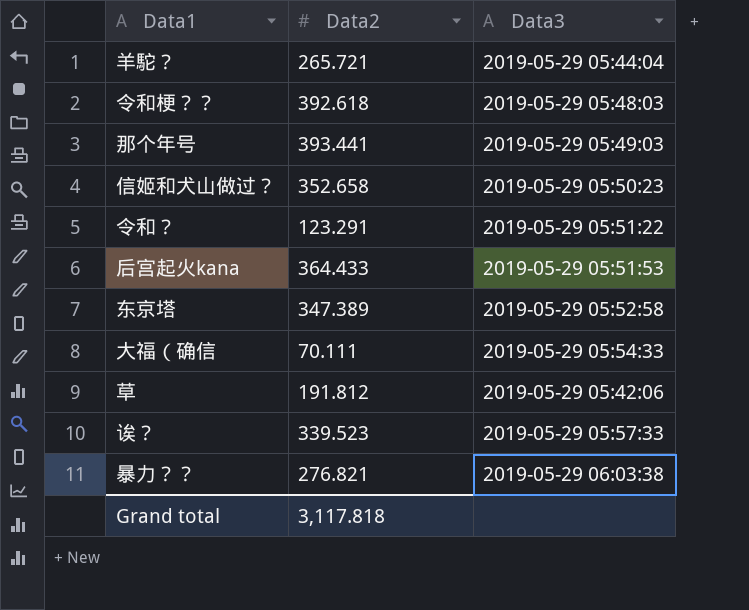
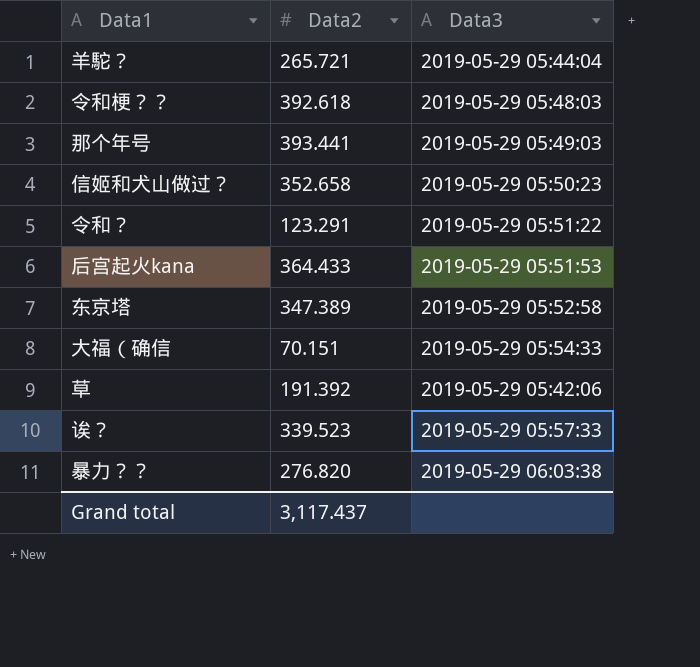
大福（确信 | Data2: 70.111 -> 70.151
草 | Data2: 191.812 -> 191.392
暴力？？ | Data2: 276.821 -> 276.820
Grand total | Data2: 3,117.818 -> 3,117.437

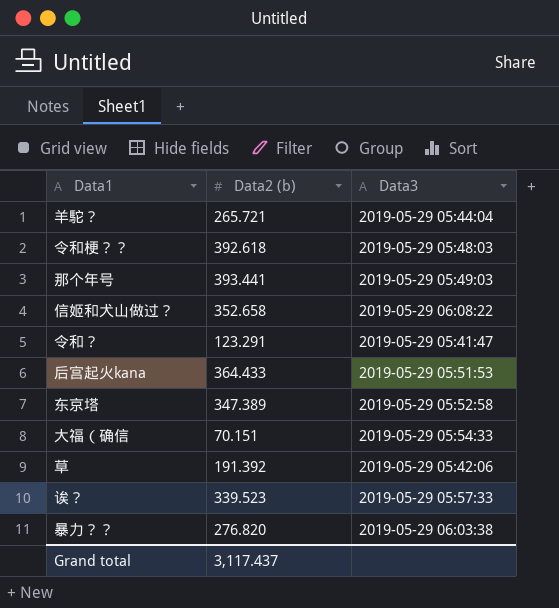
column name: Data2 -> Data2 (b)
信姬和犬山做过？ | Data3: 2019-05-29 05:50:23 -> 2019-05-29 06:08:22
令和？ | Data3: 2019-05-29 05:51:22 -> 2019-05-29 05:41:47

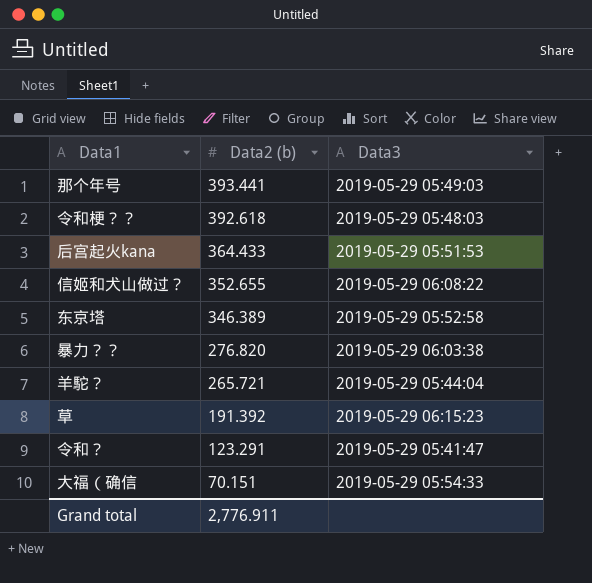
row order: none -> Data2 (b) descending
row 诶？: 339.523 | 2019-05-29 05:57:33 -> none
信姬和犬山做过？ | Data2 (b): 352.658 -> 352.655
东京塔 | Data2 (b): 347.389 -> 346.389
草 | Data3: 2019-05-29 05:42:06 -> 2019-05-29 06:15:23
Grand total | Data2 (b): 3,117.437 -> 2,776.911

